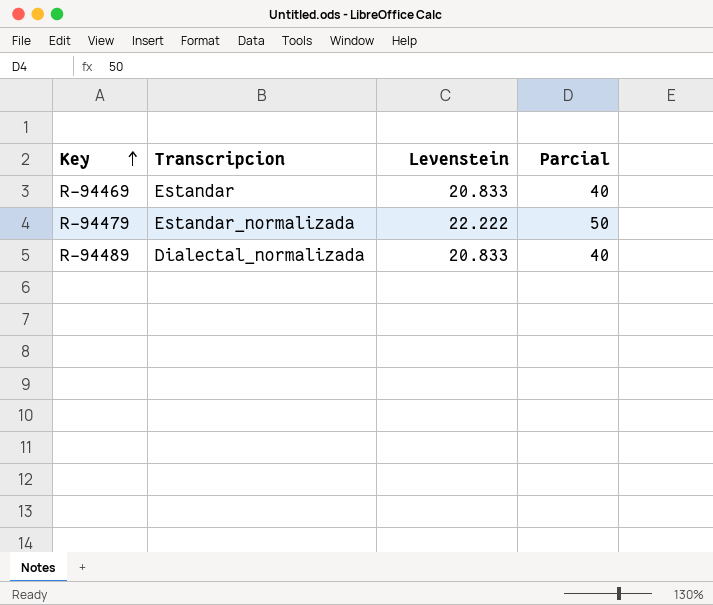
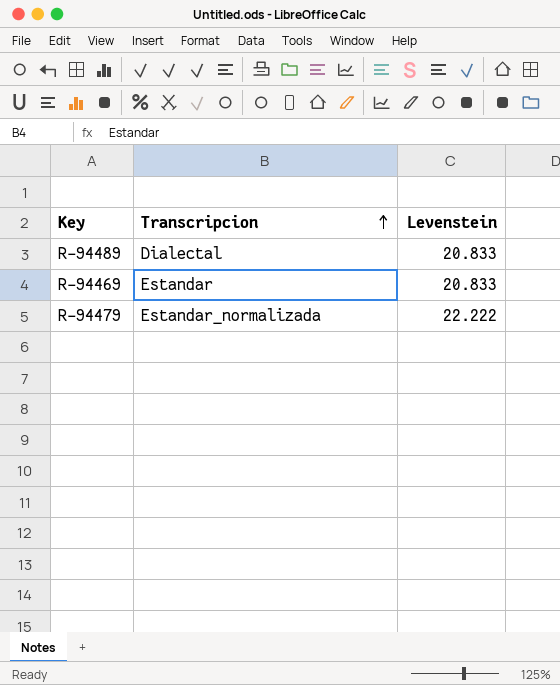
row order: Key ascending -> Transcripcion ascending
column Parcial | position: 4 -> none
R-94489 | Transcripcion: Dialectal_normalizada -> Dialectal

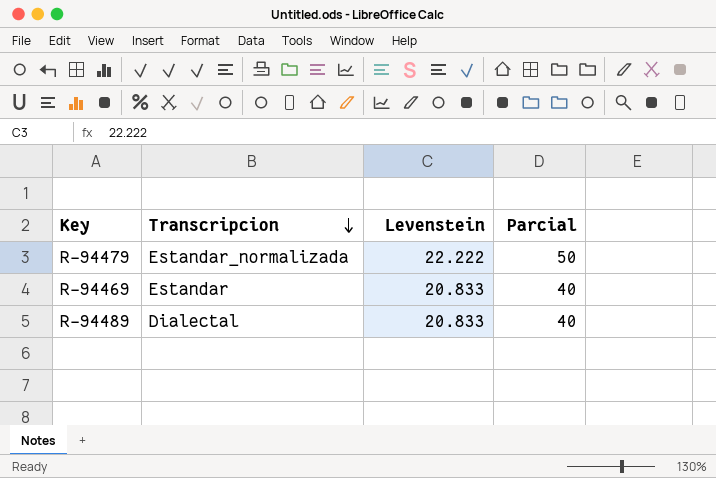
row order: Transcripcion ascending -> Transcripcion descending
column Parcial | position: none -> 4

